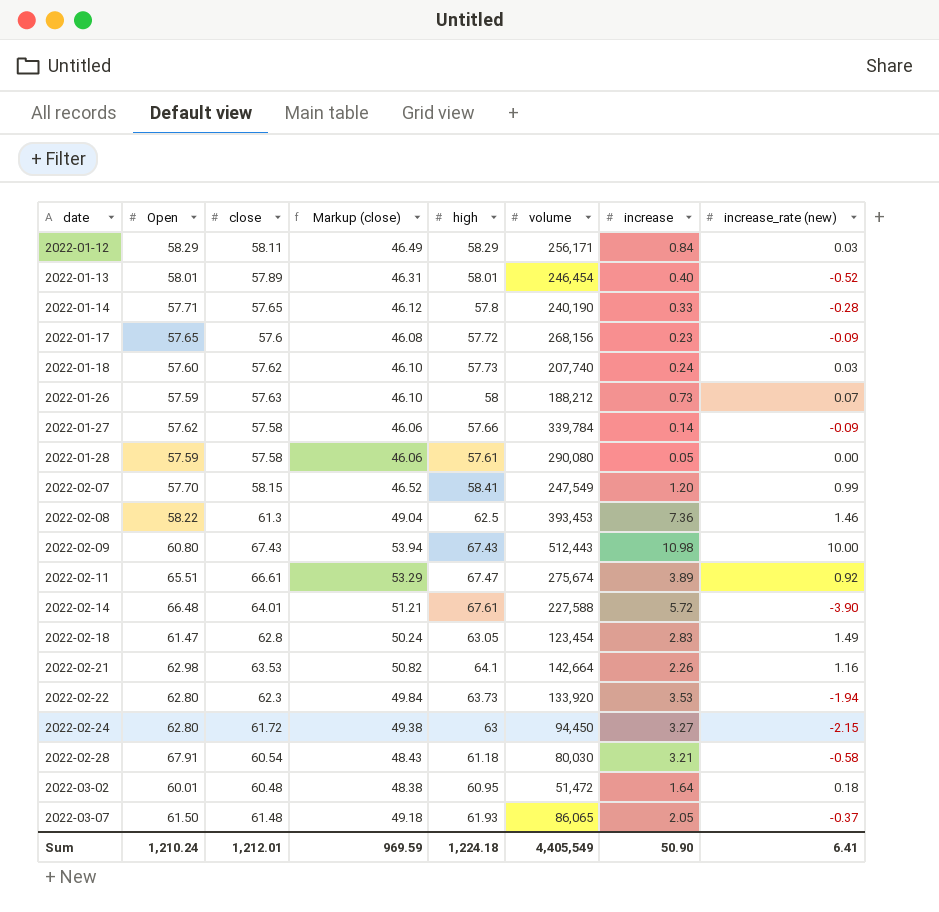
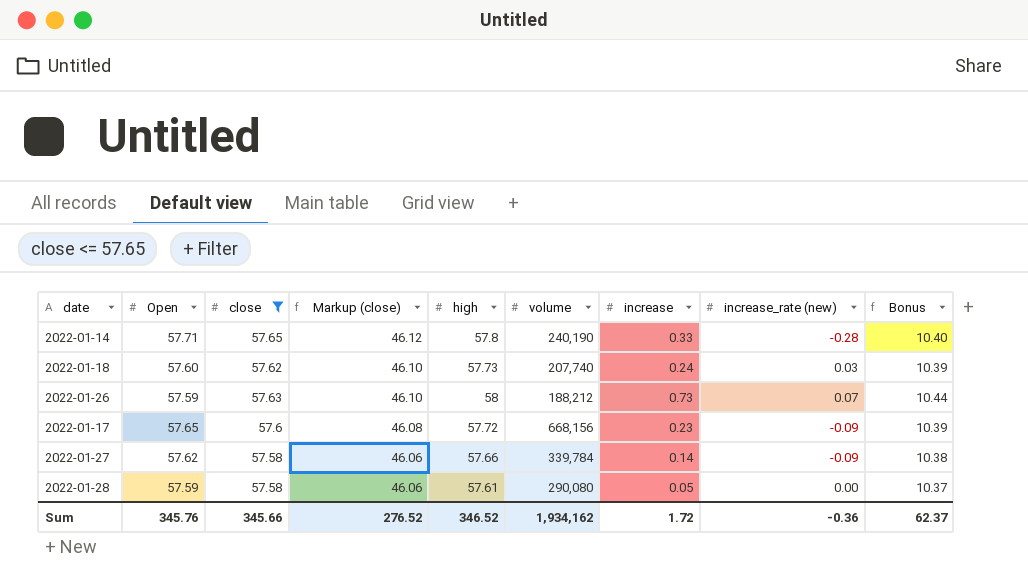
filter: none -> close <= 57.65
row order: date ascending -> Markup (close) descending
column Bonus | formula: none -> [high] * 0.18
2022-01-17 | volume: 268,156 -> 668,156
Sum | Open: 1,210.24 -> 345.76
Sum | close: 1,212.01 -> 345.66
Sum | Markup (close): 969.59 -> 276.52
Sum | high: 1,224.18 -> 346.52
Sum | volume: 4,405,549 -> 1,934,162
Sum | increase: 50.90 -> 1.72
Sum | increase_rate (new): 6.41 -> -0.36

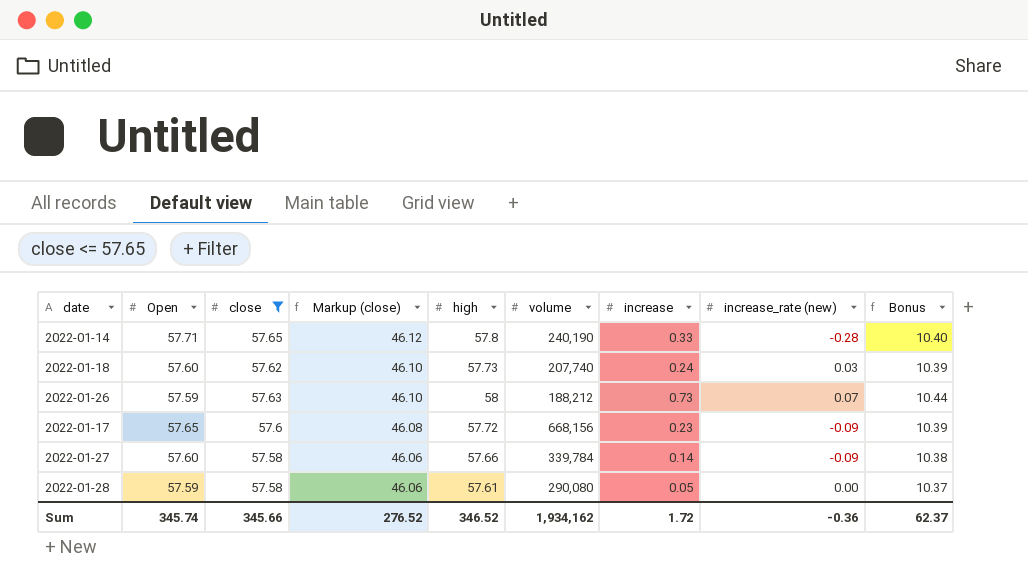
2022-01-27 | Open: 57.62 -> 57.60
Sum | Open: 345.76 -> 345.74

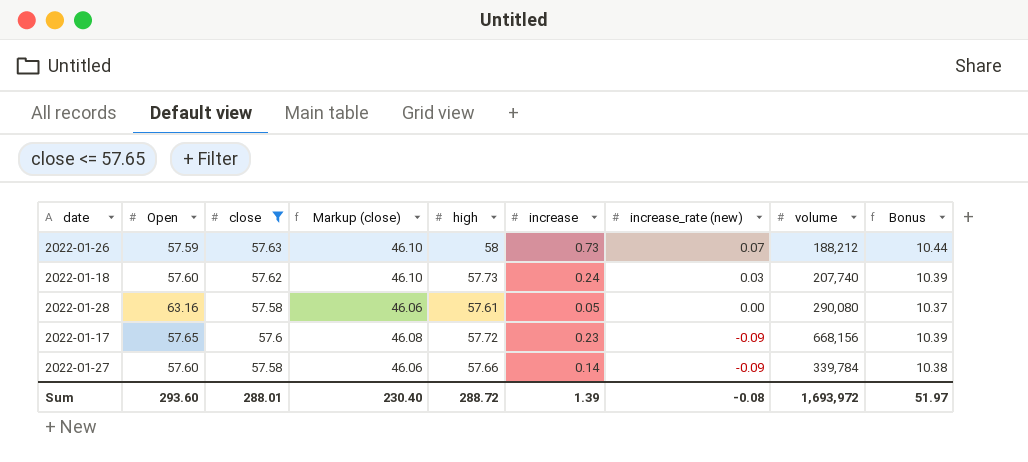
row order: Markup (close) descending -> increase_rate (new) descending
column volume | position: 6 -> 8
row 2022-01-14: 57.71 | 57.65 | 46.12 | 57.8 | 240,190 | 0.33 | -0.28 | 10.40 -> none
2022-01-28 | Open: 57.59 -> 63.16
Sum | Open: 345.74 -> 293.60
Sum | close: 345.66 -> 288.01
Sum | Markup (close): 276.52 -> 230.40
Sum | high: 346.52 -> 288.72
Sum | increase: 1.72 -> 1.39
Sum | increase_rate (new): -0.36 -> -0.08
Sum | volume: 1,934,162 -> 1,693,972
Sum | Bonus: 62.37 -> 51.97

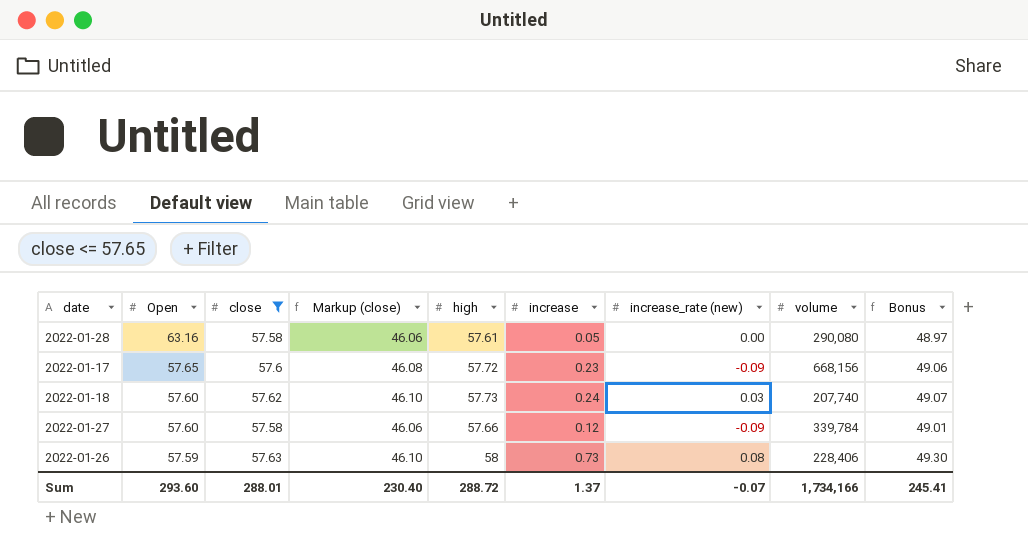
row order: increase_rate (new) descending -> Open descending
column Bonus | formula: [high] * 0.18 -> [high] * 0.85
2022-01-27 | increase: 0.14 -> 0.12
2022-01-26 | increase_rate (new): 0.07 -> 0.08
2022-01-26 | volume: 188,212 -> 228,406
Sum | increase: 1.39 -> 1.37
Sum | increase_rate (new): -0.08 -> -0.07
Sum | volume: 1,693,972 -> 1,734,166
Sum | Bonus: 51.97 -> 245.41

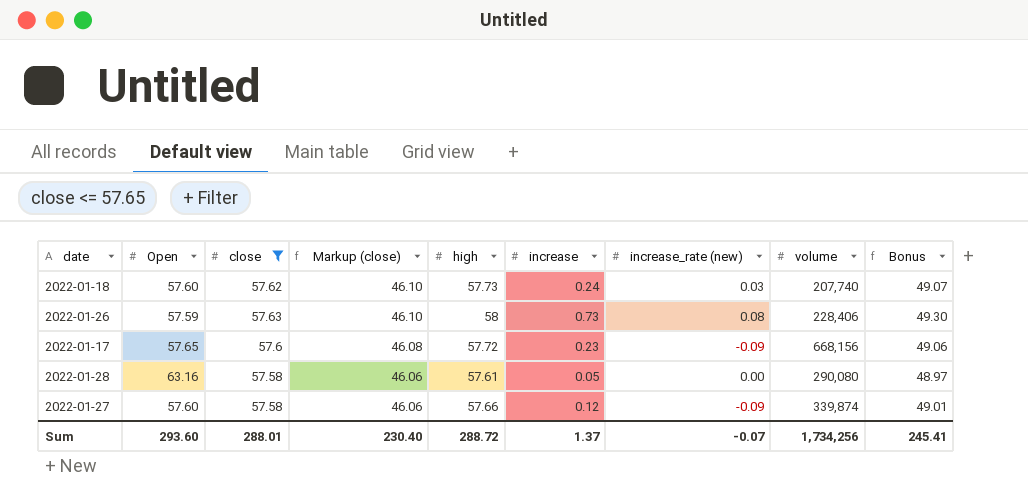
row order: Open descending -> Markup (close) descending
2022-01-27 | volume: 339,784 -> 339,874
Sum | volume: 1,734,166 -> 1,734,256

